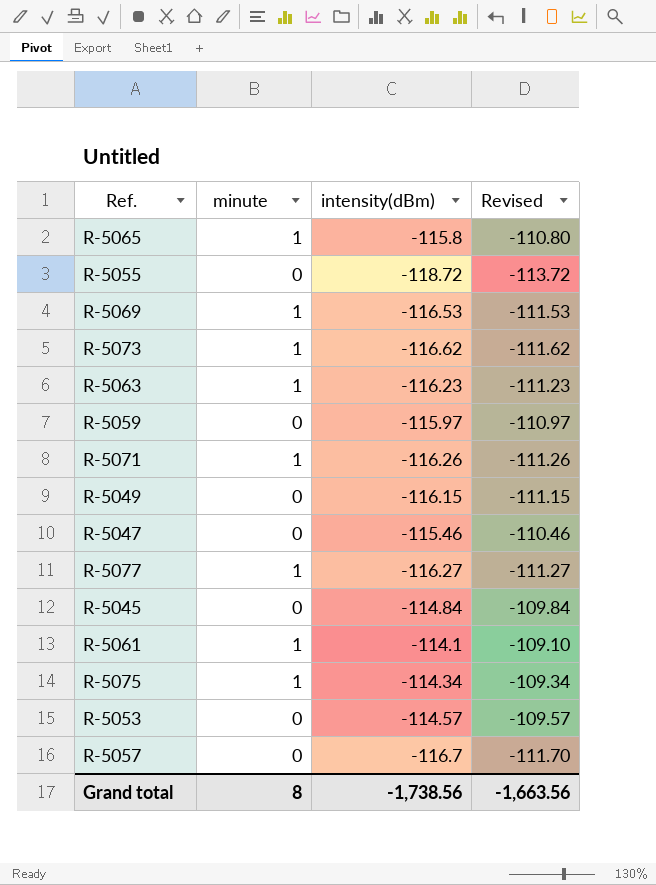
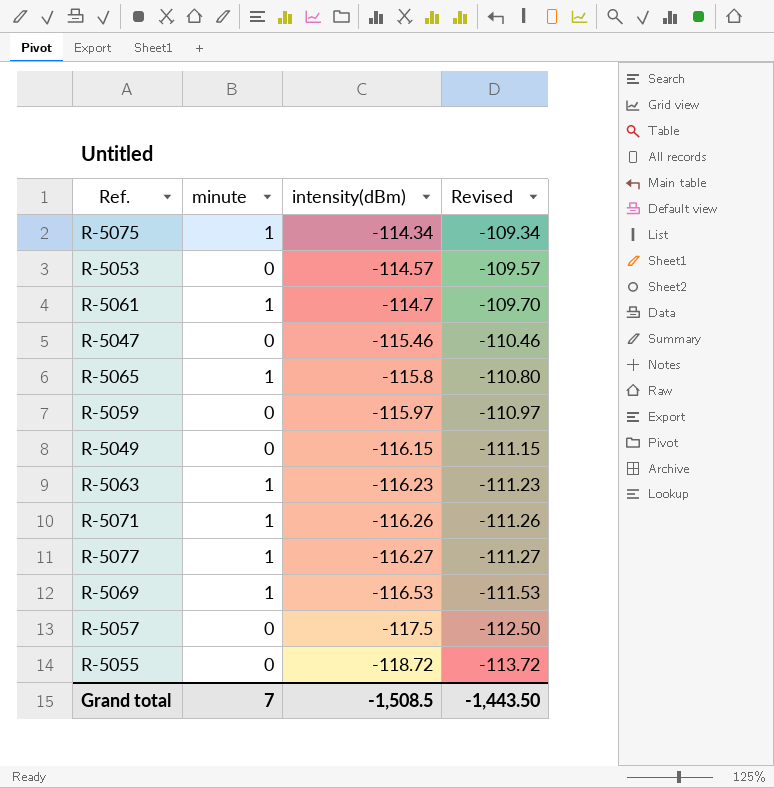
row order: none -> intensity(dBm) descending
row R-5073: 1 | -116.62 | -111.62 -> none
row R-5045: 0 | -114.84 | -109.84 -> none
R-5061 | intensity(dBm): -114.1 -> -114.7
R-5061 | Revised: -109.10 -> -109.70
R-5057 | intensity(dBm): -116.7 -> -117.5
R-5057 | Revised: -111.70 -> -112.50
Grand total | minute: 8 -> 7
Grand total | intensity(dBm): -1,738.56 -> -1,508.5
Grand total | Revised: -1,663.56 -> -1,443.50

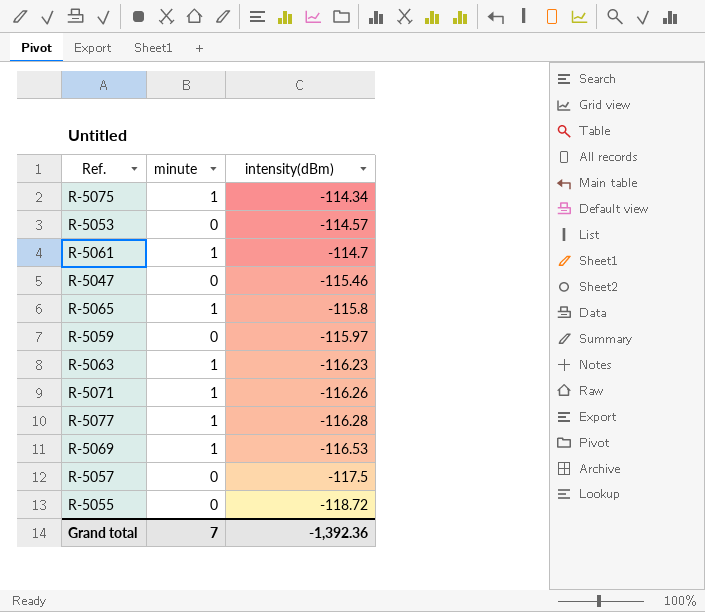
column Revised | formula: [intensity(dBm)] + 5 -> none
row R-5049: 0 | -116.15 | -111.15 -> none
R-5077 | intensity(dBm): -116.27 -> -116.28
Grand total | intensity(dBm): -1,508.5 -> -1,392.36

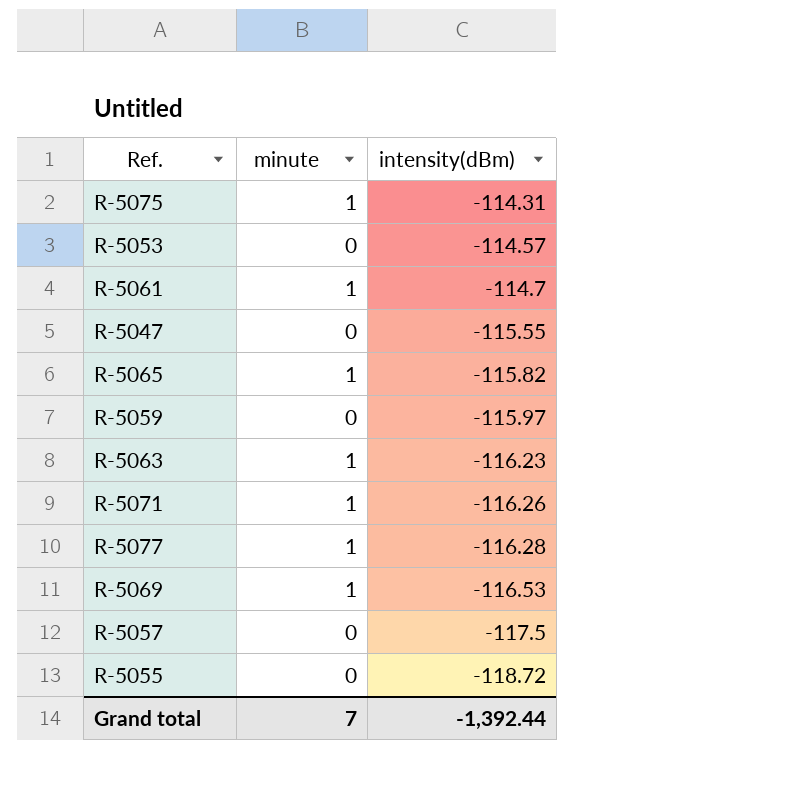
R-5075 | intensity(dBm): -114.34 -> -114.31
R-5047 | intensity(dBm): -115.46 -> -115.55
R-5065 | intensity(dBm): -115.8 -> -115.82
Grand total | intensity(dBm): -1,392.36 -> -1,392.44

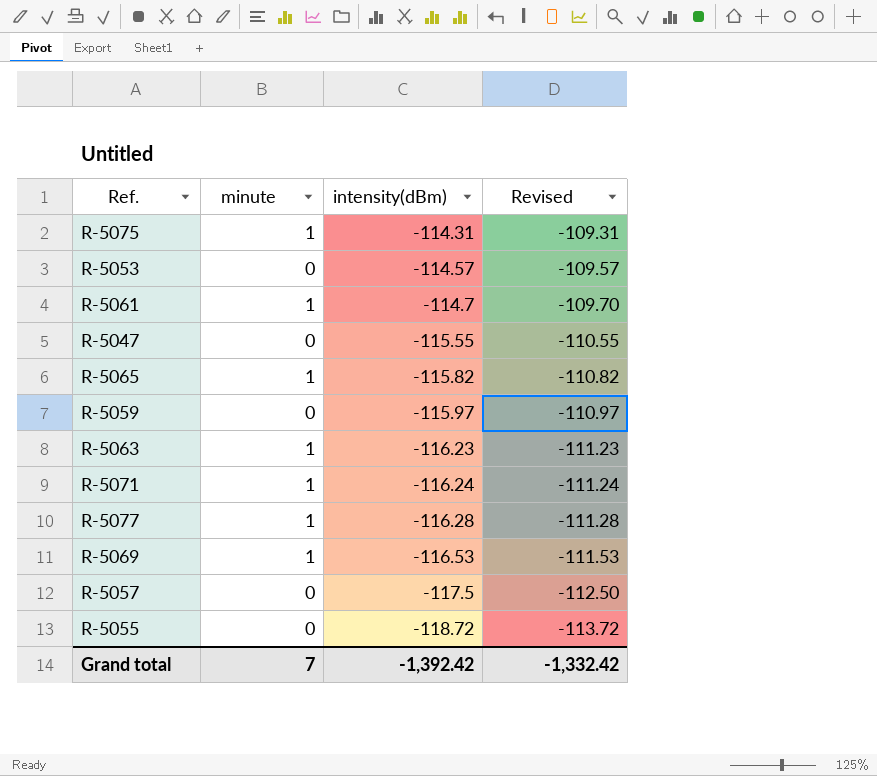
column Revised | formula: none -> [intensity(dBm)] + 5
R-5071 | intensity(dBm): -116.26 -> -116.24
Grand total | intensity(dBm): -1,392.44 -> -1,392.42

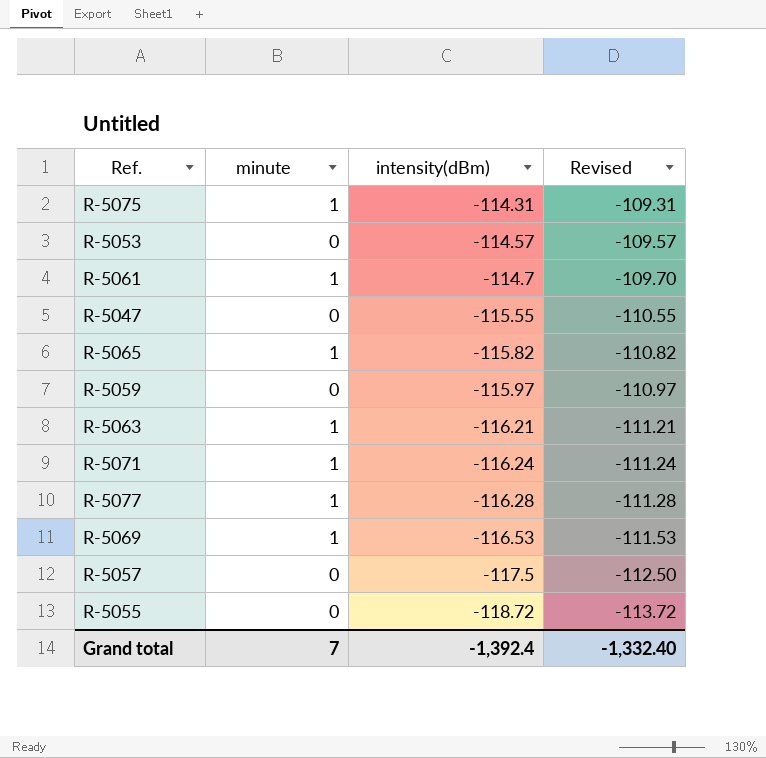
R-5063 | intensity(dBm): -116.23 -> -116.21
R-5063 | Revised: -111.23 -> -111.21
Grand total | intensity(dBm): -1,392.42 -> -1,392.4
Grand total | Revised: -1,332.42 -> -1,332.40

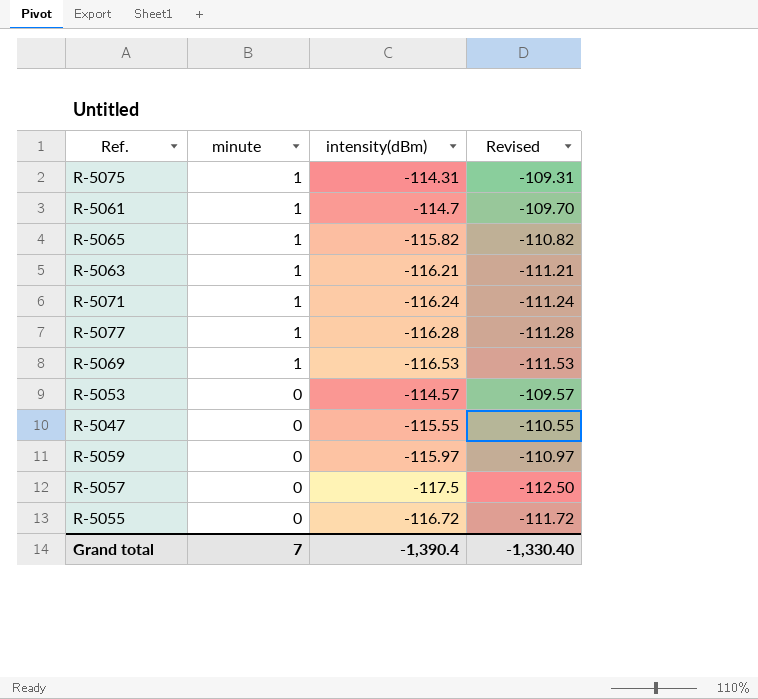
row order: intensity(dBm) descending -> minute descending
R-5055 | intensity(dBm): -118.72 -> -116.72
R-5055 | Revised: -113.72 -> -111.72
Grand total | intensity(dBm): -1,392.4 -> -1,390.4
Grand total | Revised: -1,332.40 -> -1,330.40

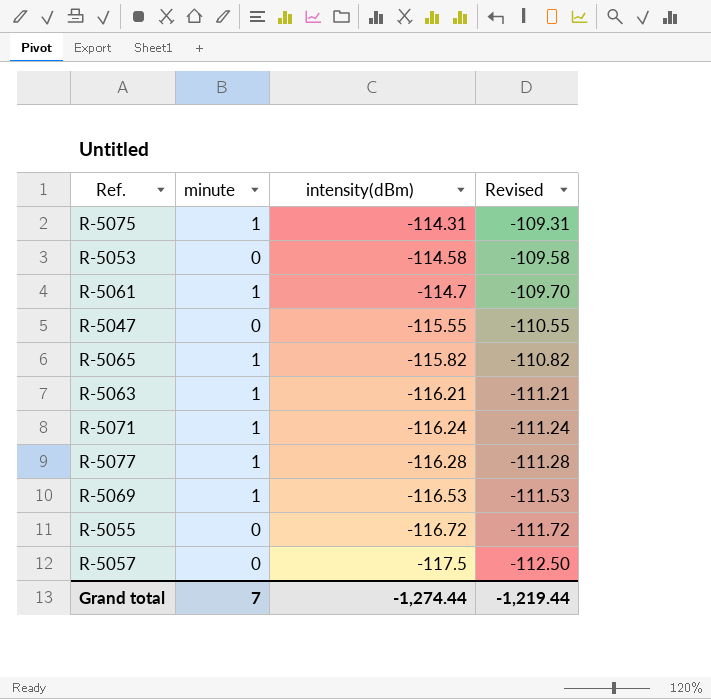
row order: minute descending -> intensity(dBm) descending
row R-5059: 0 | -115.97 | -110.97 -> none
R-5053 | intensity(dBm): -114.57 -> -114.58
R-5053 | Revised: -109.57 -> -109.58
Grand total | intensity(dBm): -1,390.4 -> -1,274.44
Grand total | Revised: -1,330.40 -> -1,219.44

